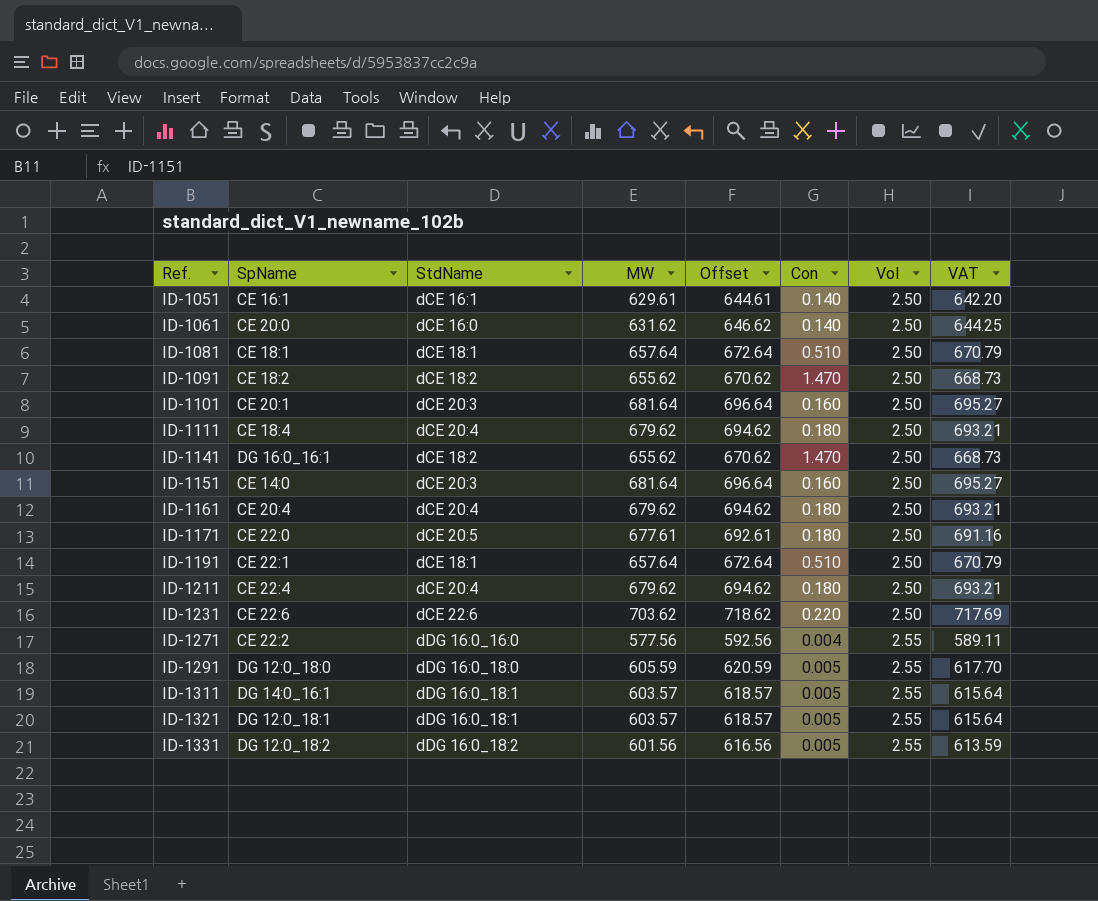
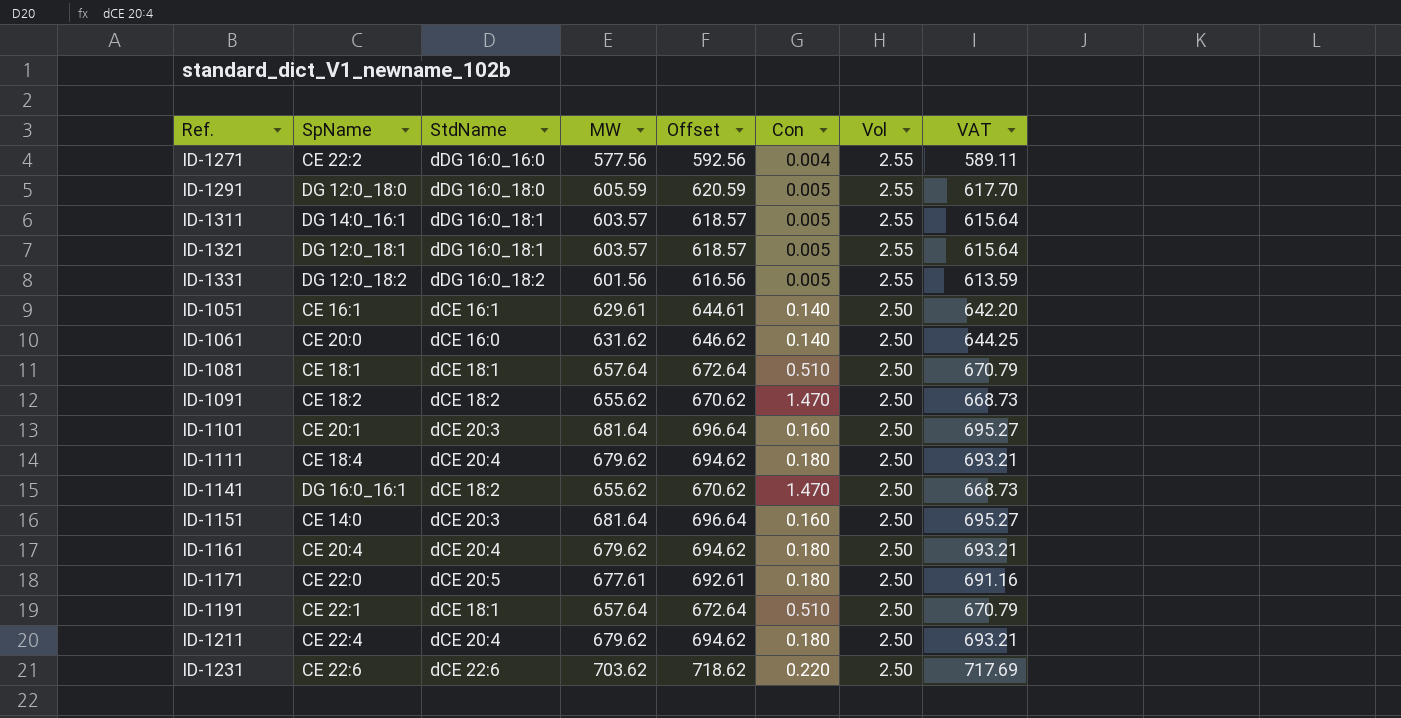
row order: Ref. ascending -> Vol descending

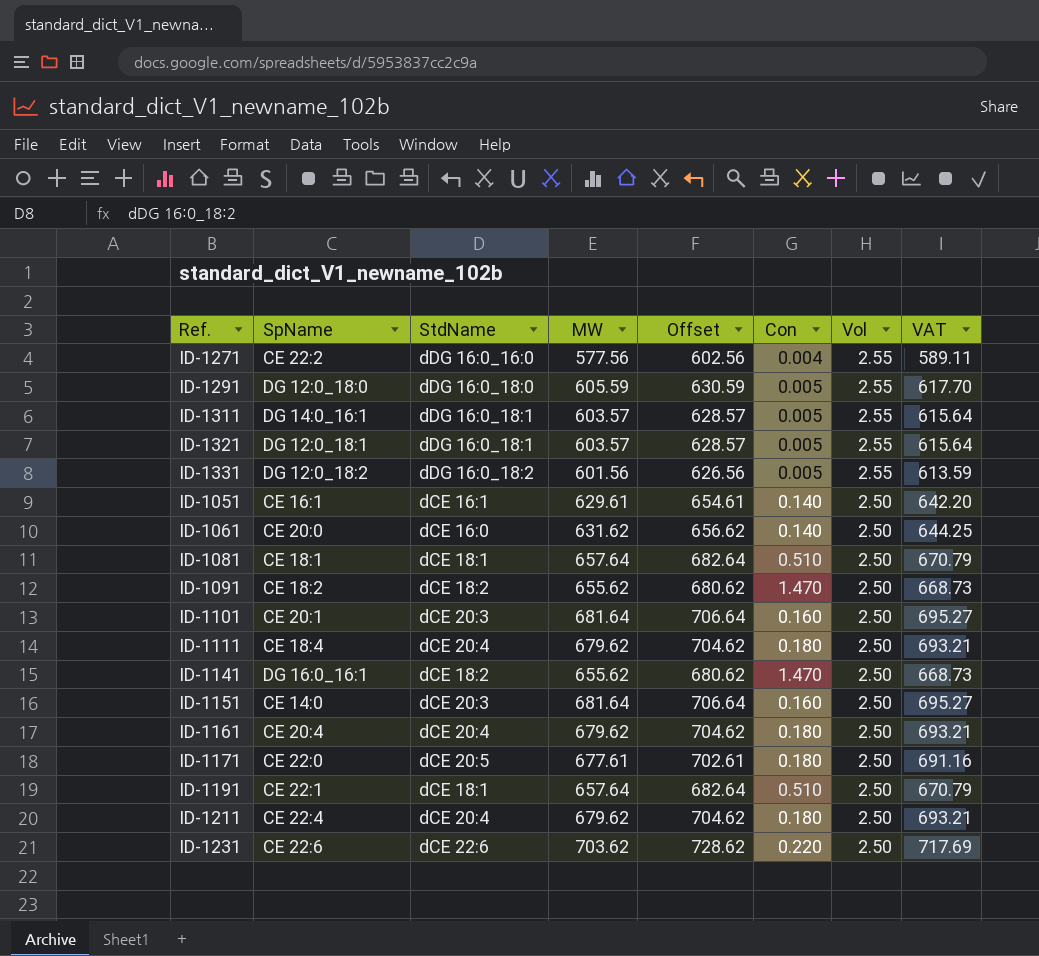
column Offset | formula: [MW] + 15 -> [MW] + 25

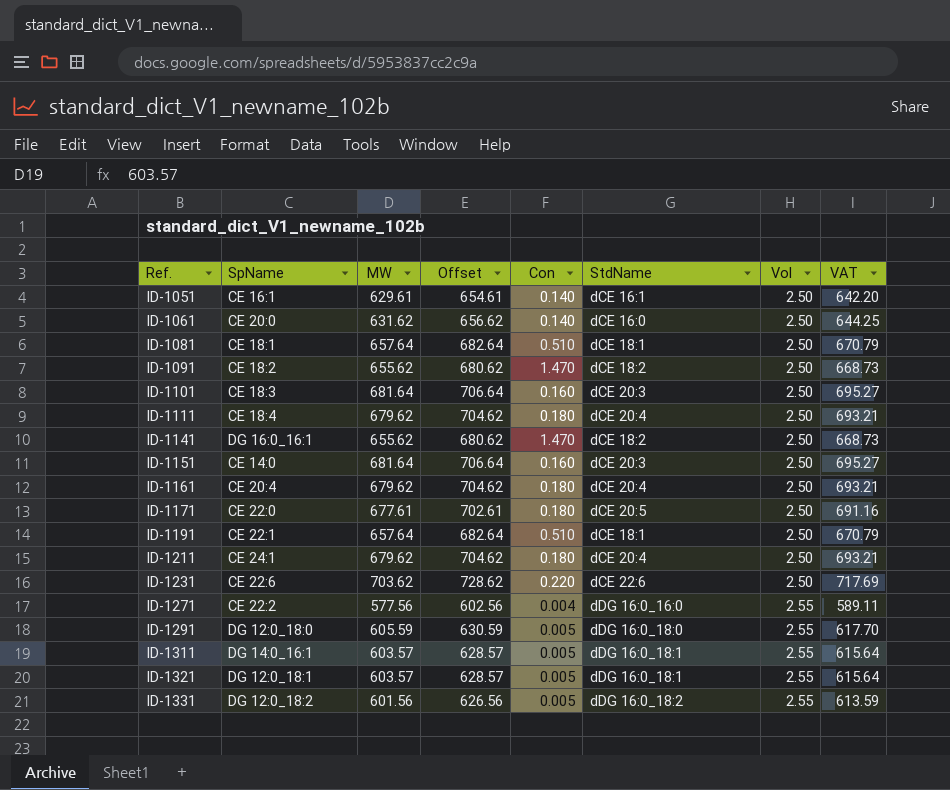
row order: Vol descending -> Ref. ascending
column StdName | position: 3 -> 6
ID-1101 | SpName: CE 20:1 -> CE 18:3
ID-1211 | SpName: CE 22:4 -> CE 24:1

